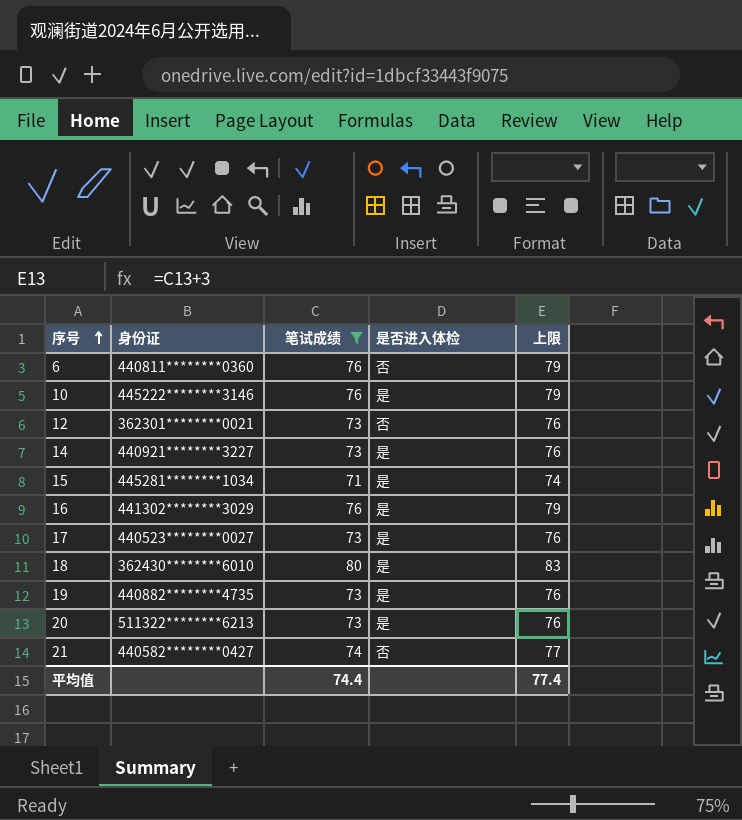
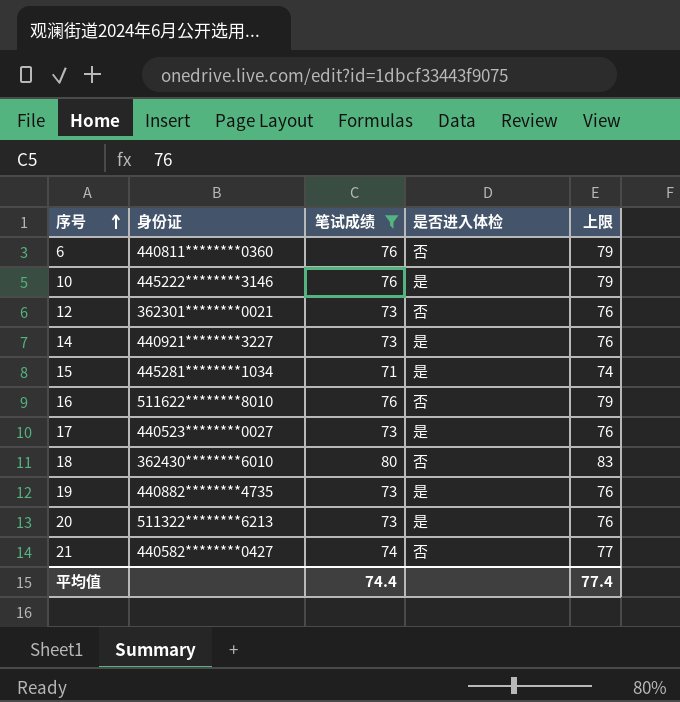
16 | 身份证: 441302********3029 -> 511622********8010
16 | 是否进入体检: 是 -> 否
18 | 是否进入体检: 是 -> 否

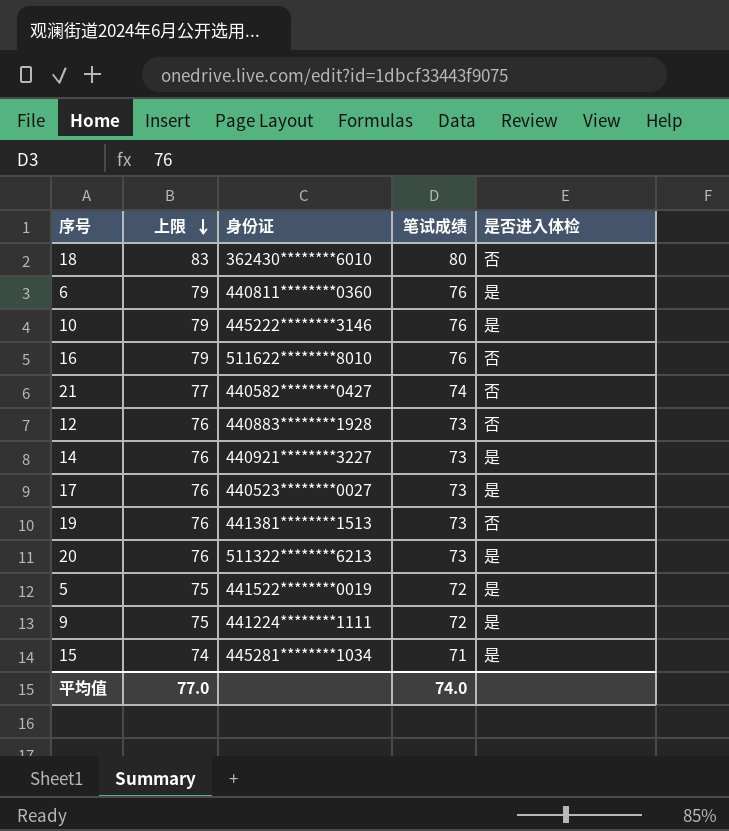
filter: 笔试成绩 != 72 -> none
row order: 序号 ascending -> 上限 descending
column 上限 | position: 5 -> 2
6 | 是否进入体检: 否 -> 是
12 | 身份证: 362301********0021 -> 440883********1928
19 | 身份证: 440882********4735 -> 441381********1513
19 | 是否进入体检: 是 -> 否
平均值 | 上限: 77.4 -> 77.0
平均值 | 笔试成绩: 74.4 -> 74.0

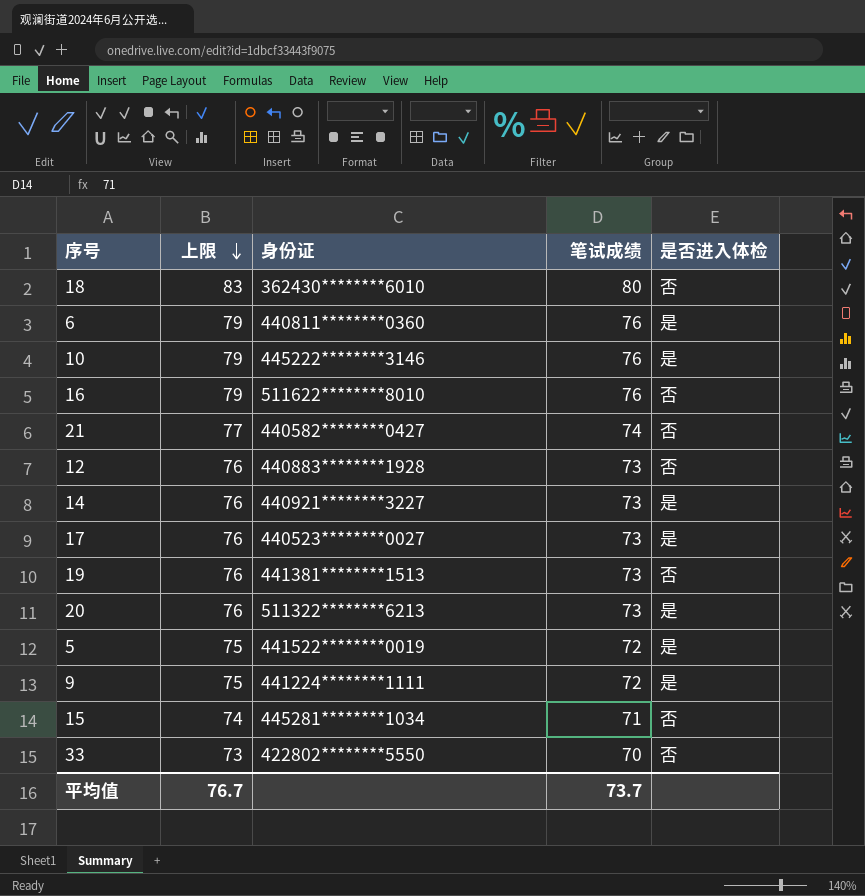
15 | 是否进入体检: 是 -> 否
row 33: none -> 73 | 422802********5550 | 70 | 否
平均值 | 上限: 77.0 -> 76.7
平均值 | 笔试成绩: 74.0 -> 73.7

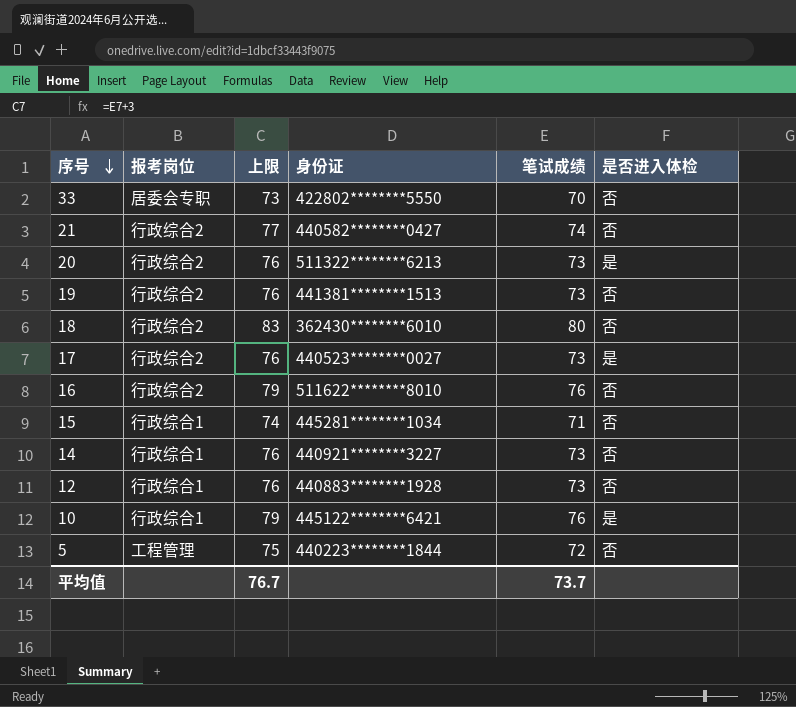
row order: 上限 descending -> 序号 descending
column 报考岗位 | position: none -> 2
row 6: 79 | 440811********0360 | 76 | 是 -> none
row 9: 75 | 441224********1111 | 72 | 是 -> none
14 | 是否进入体检: 是 -> 否
10 | 身份证: 445222********3146 -> 445122********6421
5 | 身份证: 441522********0019 -> 440223********1844
5 | 是否进入体检: 是 -> 否

